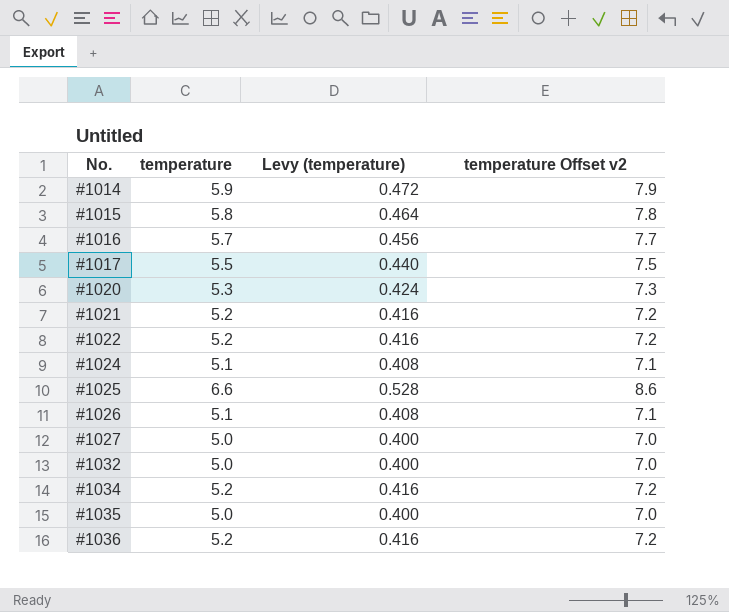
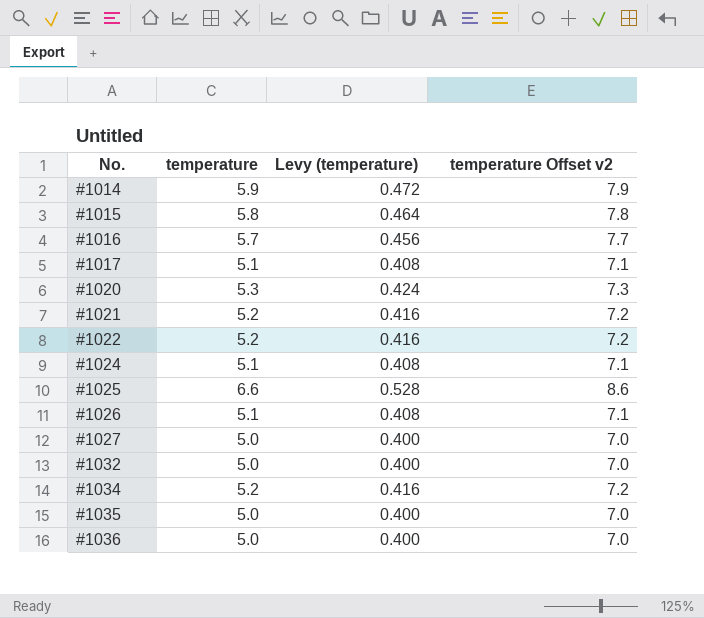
#1017 | temperature: 5.5 -> 5.1
#1017 | Levy (temperature): 0.440 -> 0.408
#1017 | temperature Offset v2: 7.5 -> 7.1
#1036 | temperature: 5.2 -> 5.0
#1036 | Levy (temperature): 0.416 -> 0.400
#1036 | temperature Offset v2: 7.2 -> 7.0

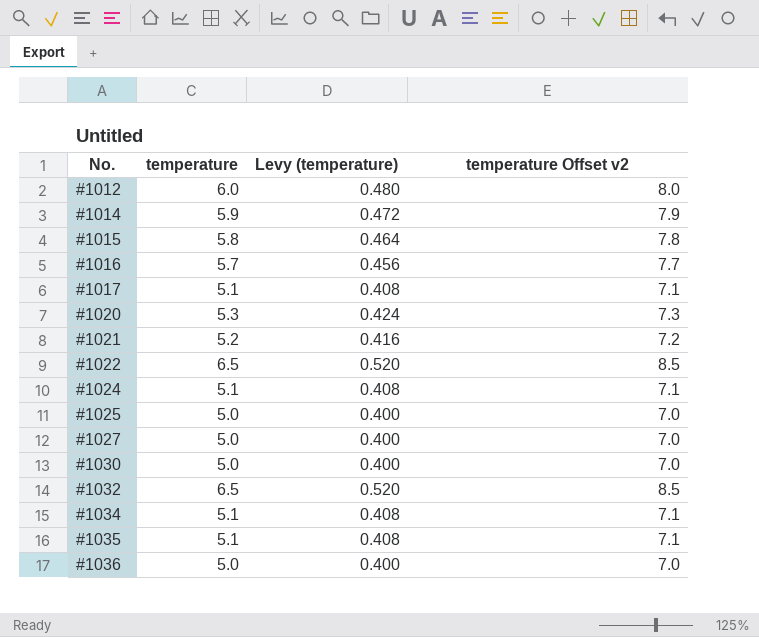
row #1026: 5.1 | 0.408 | 7.1 -> none
row #1012: none -> 6.0 | 0.480 | 8.0
#1022 | temperature: 5.2 -> 6.5
#1022 | Levy (temperature): 0.416 -> 0.520
#1022 | temperature Offset v2: 7.2 -> 8.5
#1025 | temperature: 6.6 -> 5.0
#1025 | Levy (temperature): 0.528 -> 0.400
#1025 | temperature Offset v2: 8.6 -> 7.0
row #1030: none -> 5.0 | 0.400 | 7.0
#1032 | temperature: 5.0 -> 6.5
#1032 | Levy (temperature): 0.400 -> 0.520
#1032 | temperature Offset v2: 7.0 -> 8.5
#1034 | temperature: 5.2 -> 5.1
#1034 | Levy (temperature): 0.416 -> 0.408
#1034 | temperature Offset v2: 7.2 -> 7.1
#1035 | temperature: 5.0 -> 5.1
#1035 | Levy (temperature): 0.400 -> 0.408
#1035 | temperature Offset v2: 7.0 -> 7.1

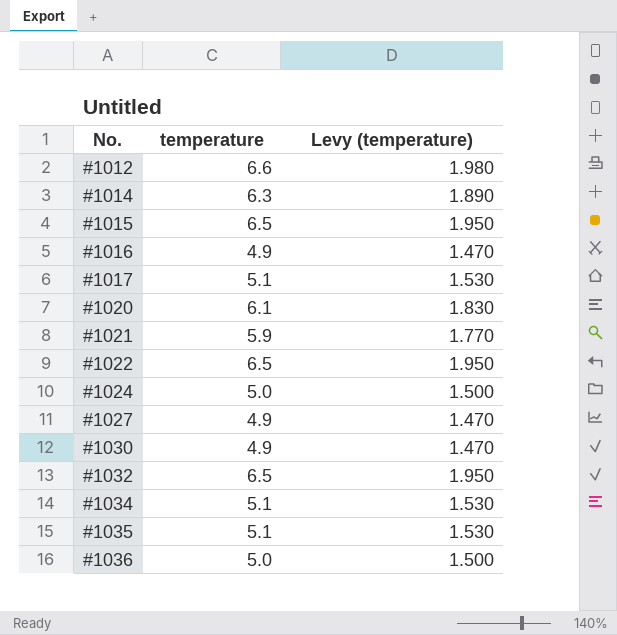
column temperature Offset v2 | formula: [temperature] + 2 -> none
column Levy (temperature) | formula: [temperature] * 0.08 -> [temperature] * 0.3
row #1025: 5.0 | 0.400 | 7.0 -> none
#1012 | temperature: 6.0 -> 6.6
#1014 | temperature: 5.9 -> 6.3
#1015 | temperature: 5.8 -> 6.5
#1016 | temperature: 5.7 -> 4.9
#1020 | temperature: 5.3 -> 6.1
#1021 | temperature: 5.2 -> 5.9
#1024 | temperature: 5.1 -> 5.0
#1027 | temperature: 5.0 -> 4.9
#1030 | temperature: 5.0 -> 4.9

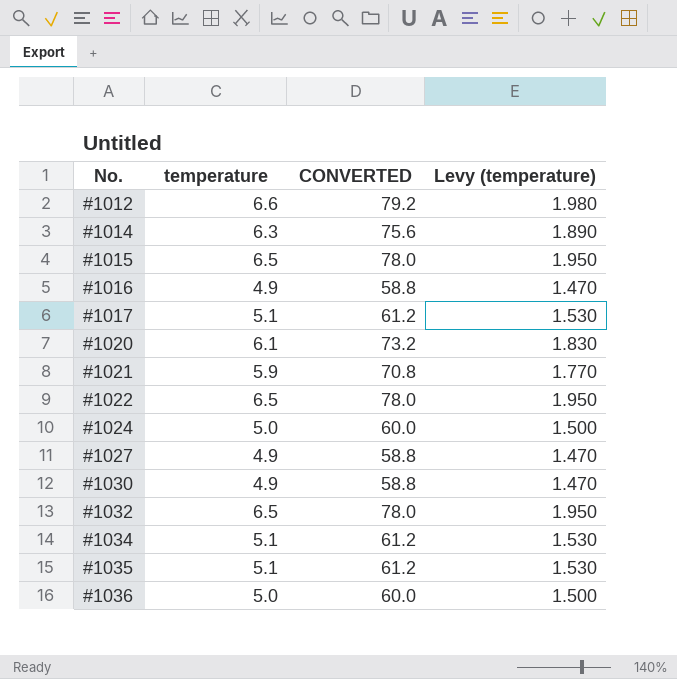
column CONVERTED | formula: none -> [temperature] * 12

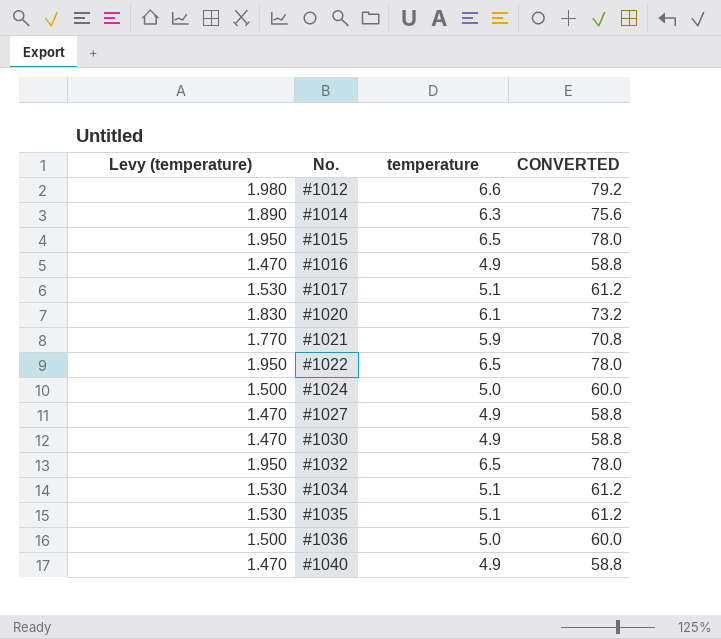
column Levy (temperature) | position: 4 -> 1
row #1040: none -> 1.470 | 4.9 | 58.8

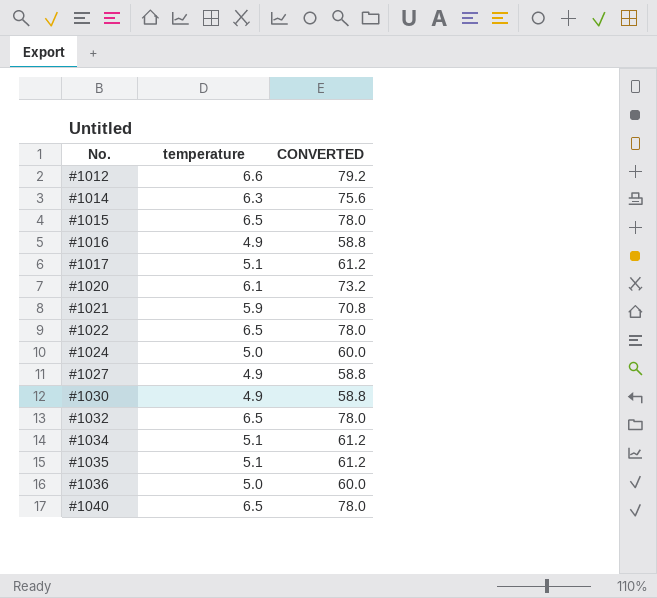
column Levy (temperature) | formula: [temperature] * 0.3 -> none
#1040 | temperature: 4.9 -> 6.5
#1040 | CONVERTED: 58.8 -> 78.0

